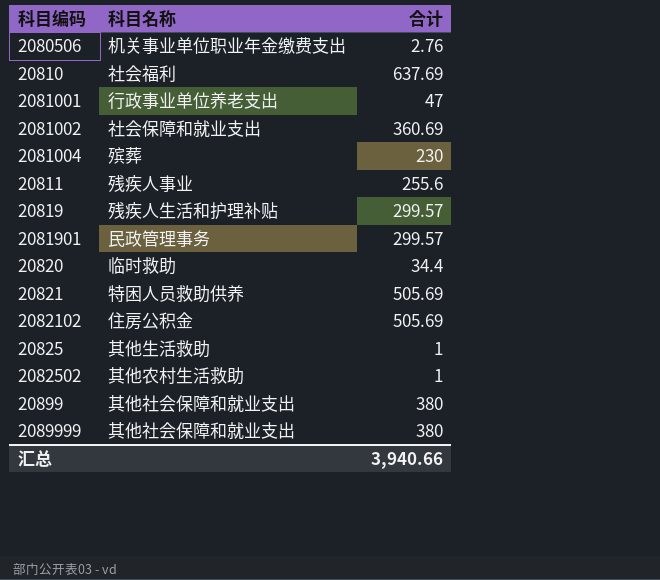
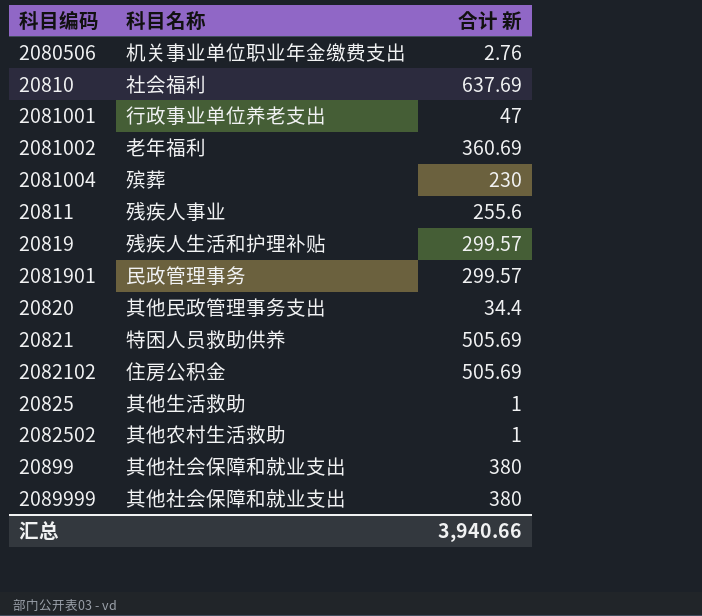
column name: 合计 -> 合计 新
2081002 | 科目名称: 社会保障和就业支出 -> 老年福利
20820 | 科目名称: 临时救助 -> 其他民政管理事务支出

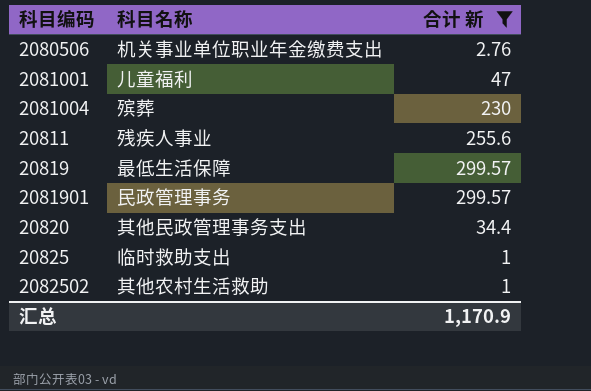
filter: none -> 合计 新 <= 299.57
2081001 | 科目名称: 行政事业单位养老支出 -> 儿童福利
20819 | 科目名称: 残疾人生活和护理补贴 -> 最低生活保障
20825 | 科目名称: 其他生活救助 -> 临时救助支出
汇总 | 合计 新: 3,940.66 -> 1,170.9

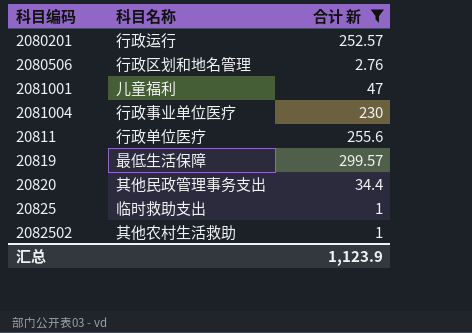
row 2081901: 民政管理事务 | 299.57 -> none
row 2080201: none -> 行政运行 | 252.57
2080506 | 科目名称: 机关事业单位职业年金缴费支出 -> 行政区划和地名管理
2081004 | 科目名称: 殡葬 -> 行政事业单位医疗
20811 | 科目名称: 残疾人事业 -> 行政单位医疗
汇总 | 合计 新: 1,170.9 -> 1,123.9

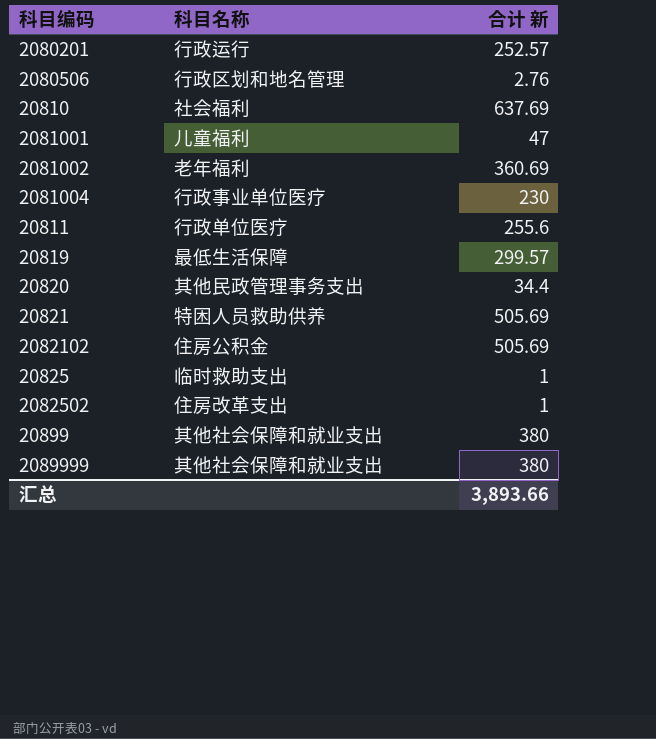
filter: 合计 新 <= 299.57 -> none
2082502 | 科目名称: 其他农村生活救助 -> 住房改革支出
汇总 | 合计 新: 1,123.9 -> 3,893.66

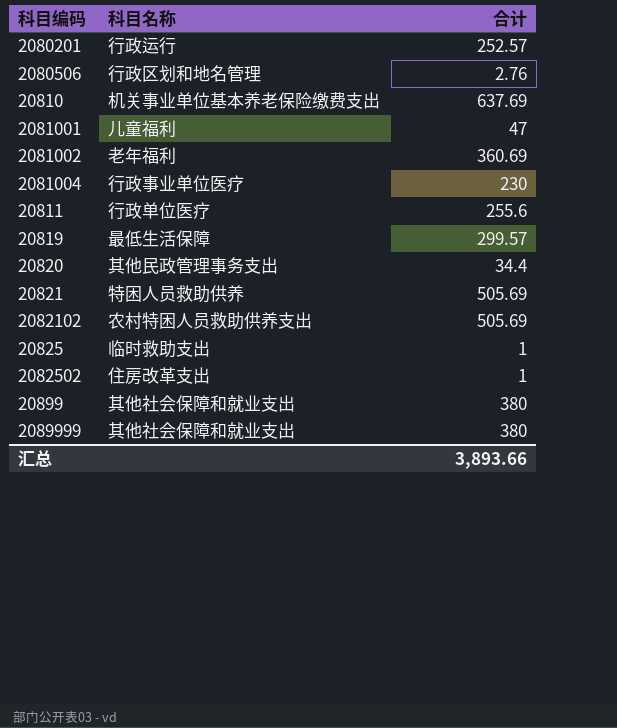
column name: 合计 新 -> 合计
20810 | 科目名称: 社会福利 -> 机关事业单位基本养老保险缴费支出
2082102 | 科目名称: 住房公积金 -> 农村特困人员救助供养支出

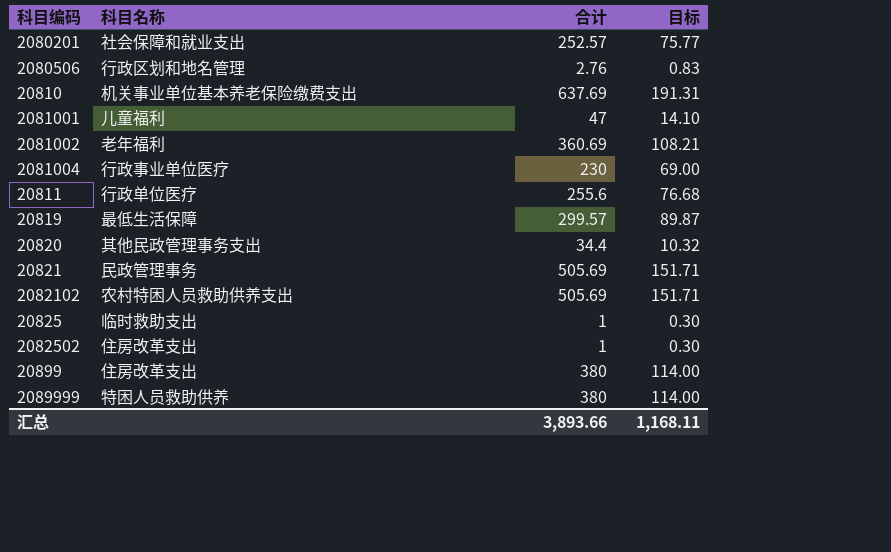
column 目标 | formula: none -> [合计] * 0.3
2080201 | 科目名称: 行政运行 -> 社会保障和就业支出
20821 | 科目名称: 特困人员救助供养 -> 民政管理事务
20899 | 科目名称: 其他社会保障和就业支出 -> 住房改革支出
2089999 | 科目名称: 其他社会保障和就业支出 -> 特困人员救助供养

